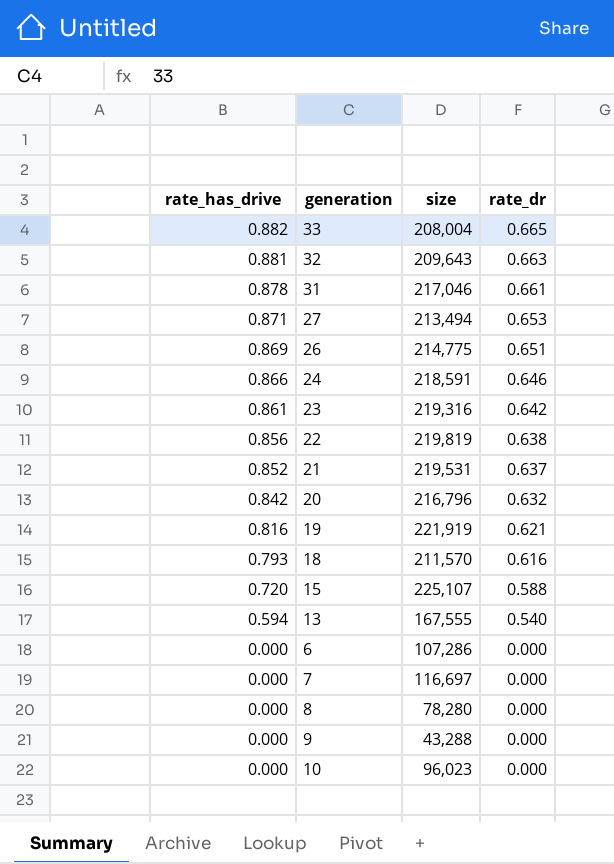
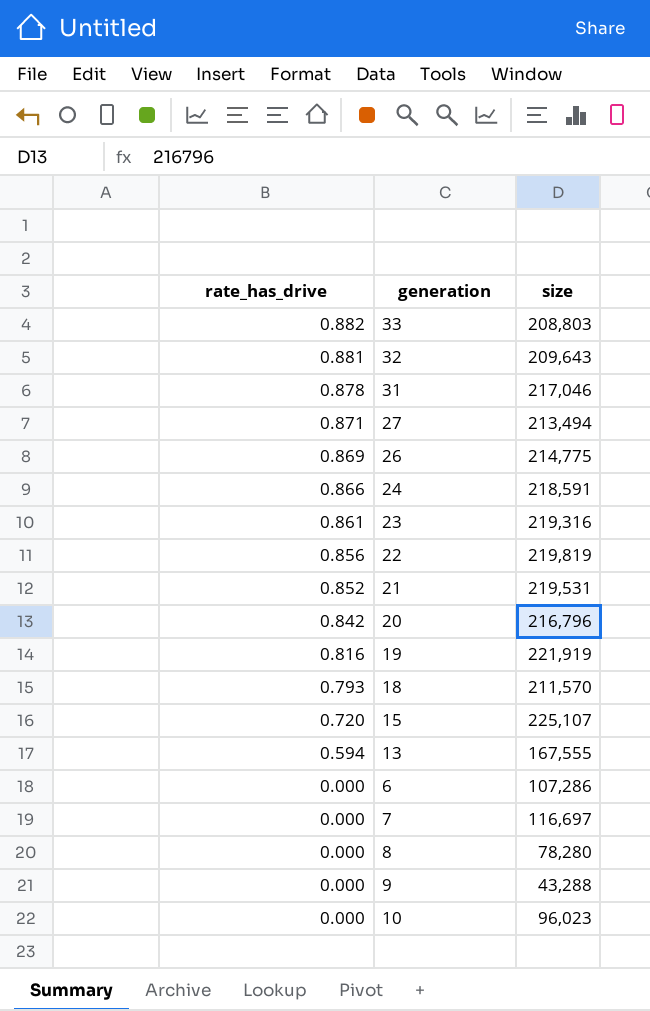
column rate_dr | position: 4 -> none
33 | size: 208,004 -> 208,803

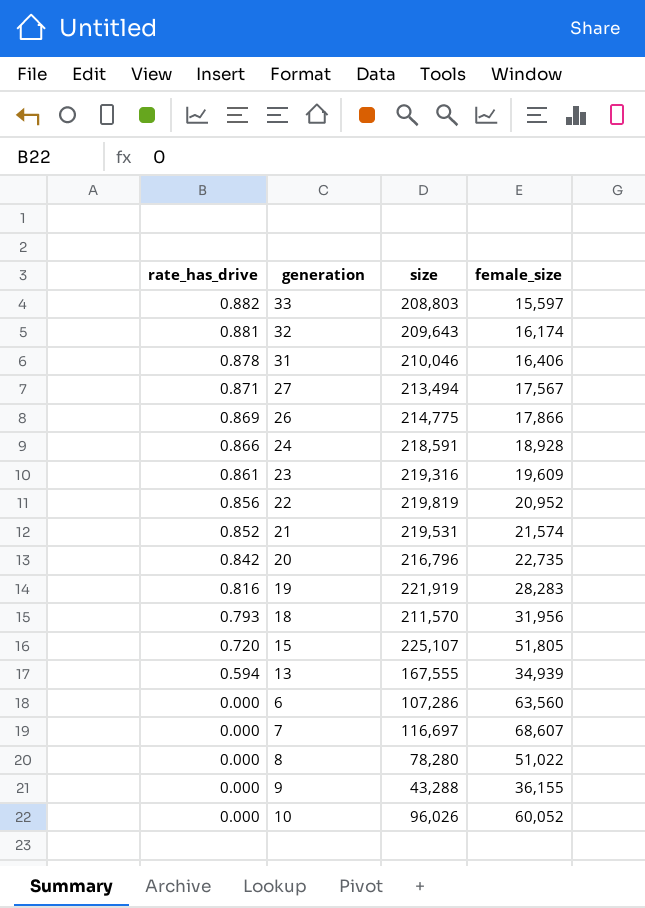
column female_size | position: none -> 4
31 | size: 217,046 -> 210,046
10 | size: 96,023 -> 96,026

